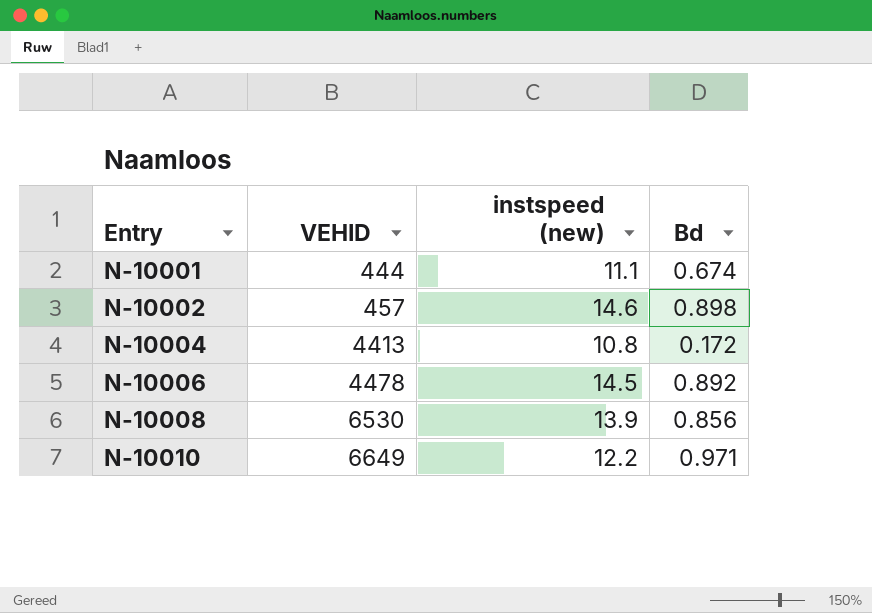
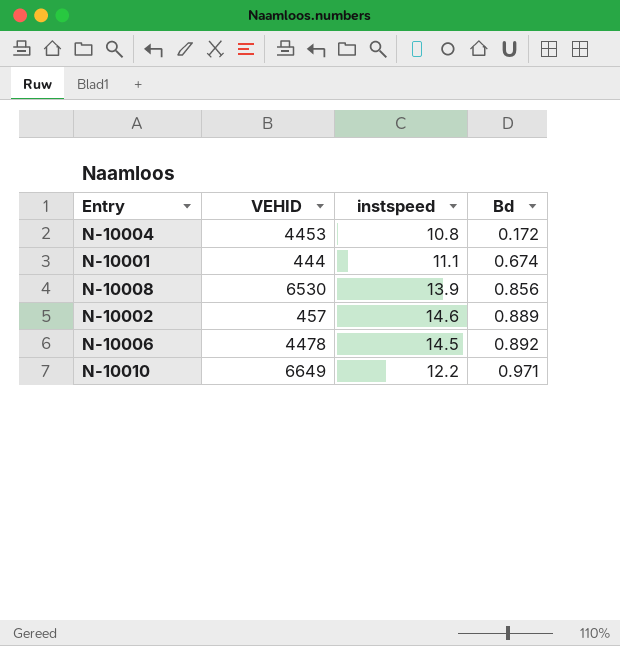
row order: Entry ascending -> Bd ascending
column name: instspeed (new) -> instspeed
N-10004 | VEHID: 4413 -> 4453
N-10002 | Bd: 0.898 -> 0.889

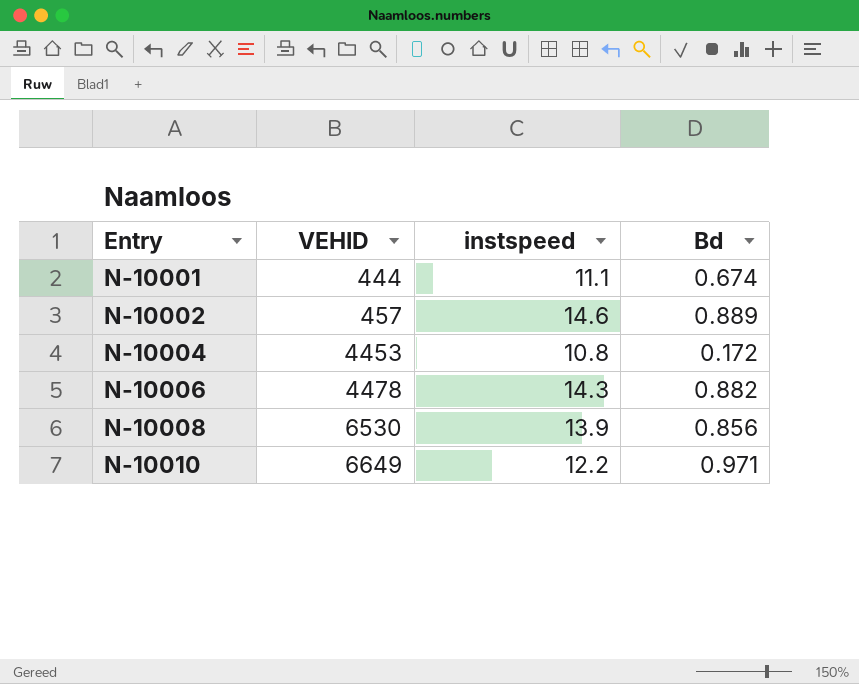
row order: Bd ascending -> Entry ascending
N-10006 | instspeed: 14.5 -> 14.3
N-10006 | Bd: 0.892 -> 0.882

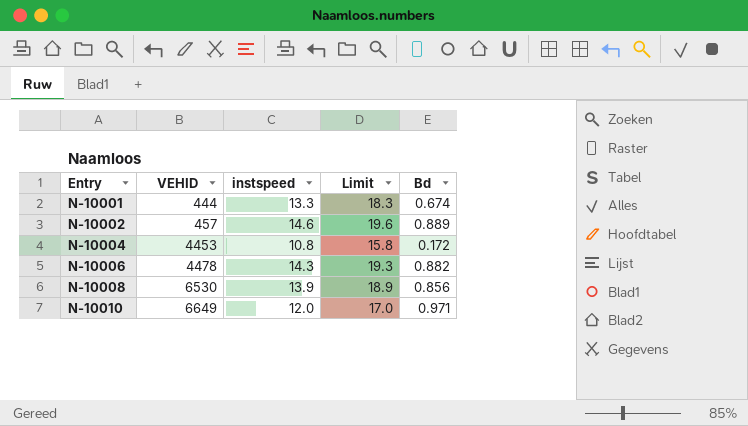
column Limit | formula: none -> [instspeed] + 5
N-10001 | instspeed: 11.1 -> 13.3
N-10010 | instspeed: 12.2 -> 12.0

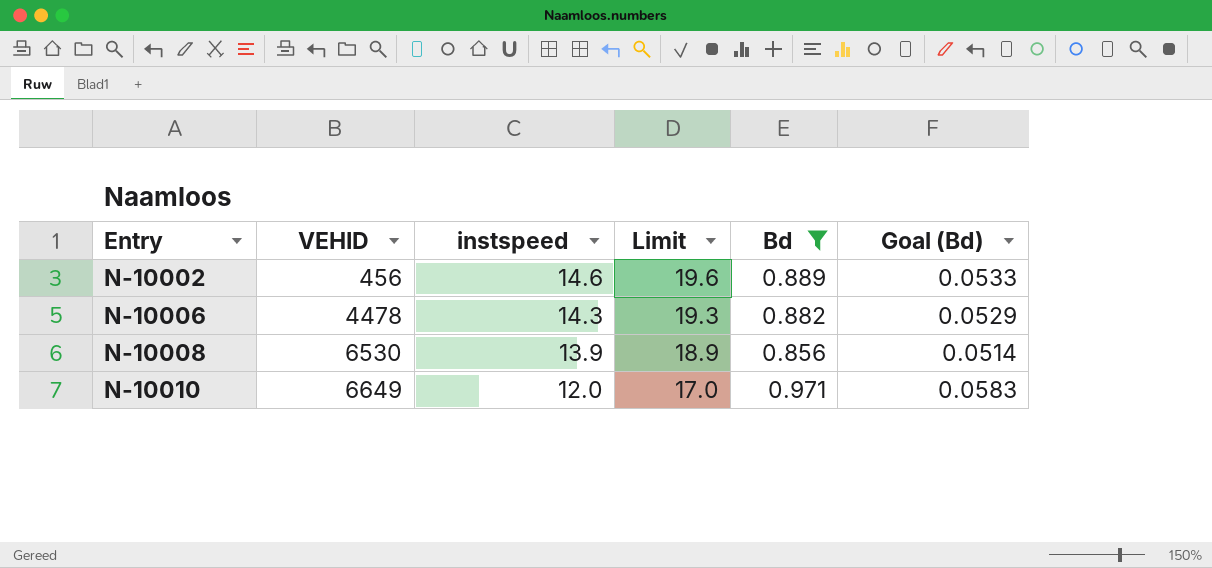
filter: none -> Bd >= 0.856
column Goal (Bd) | formula: none -> [Bd] * 0.06
N-10002 | VEHID: 457 -> 456

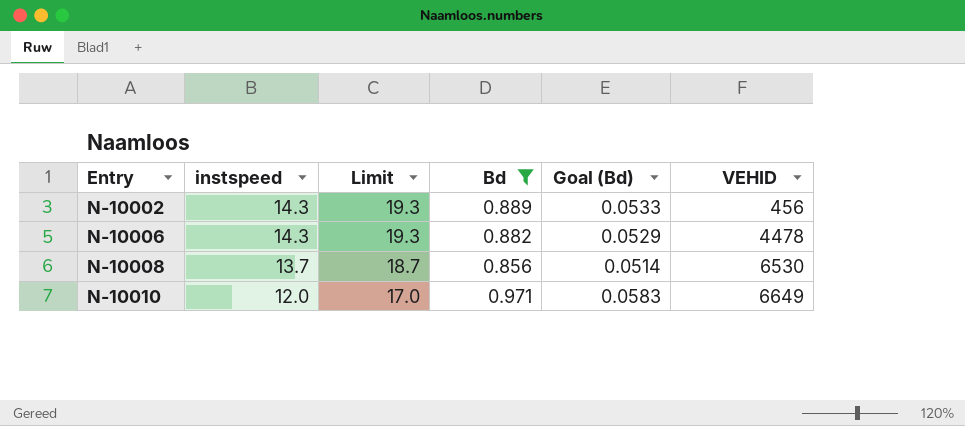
column VEHID | position: 2 -> 6
N-10002 | instspeed: 14.6 -> 14.3
N-10002 | Limit: 19.6 -> 19.3
N-10008 | instspeed: 13.9 -> 13.7
N-10008 | Limit: 18.9 -> 18.7

